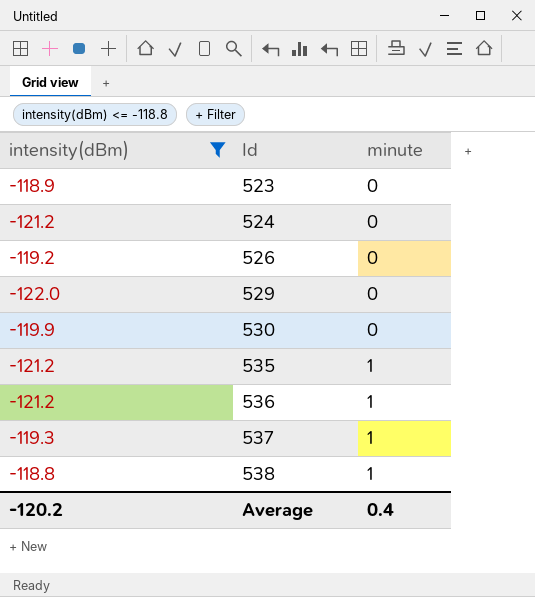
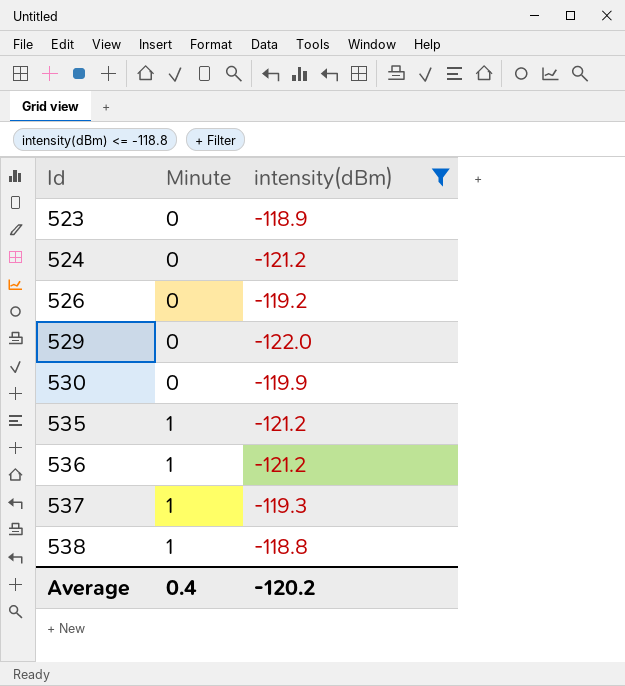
column name: minute -> Minute
column intensity(dBm) | position: 1 -> 3

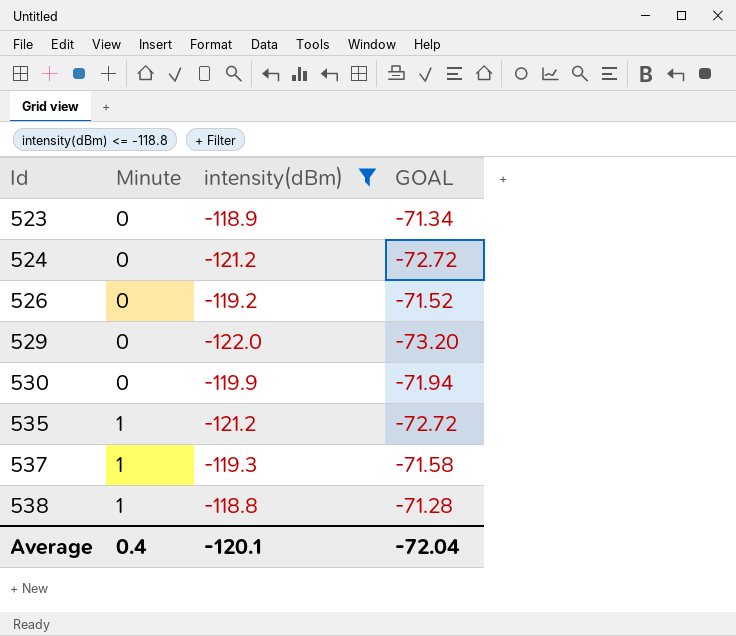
column GOAL | formula: none -> [intensity(dBm)] * 0.6
row 536: 1 | -121.2 -> none
Average | intensity(dBm): -120.2 -> -120.1

